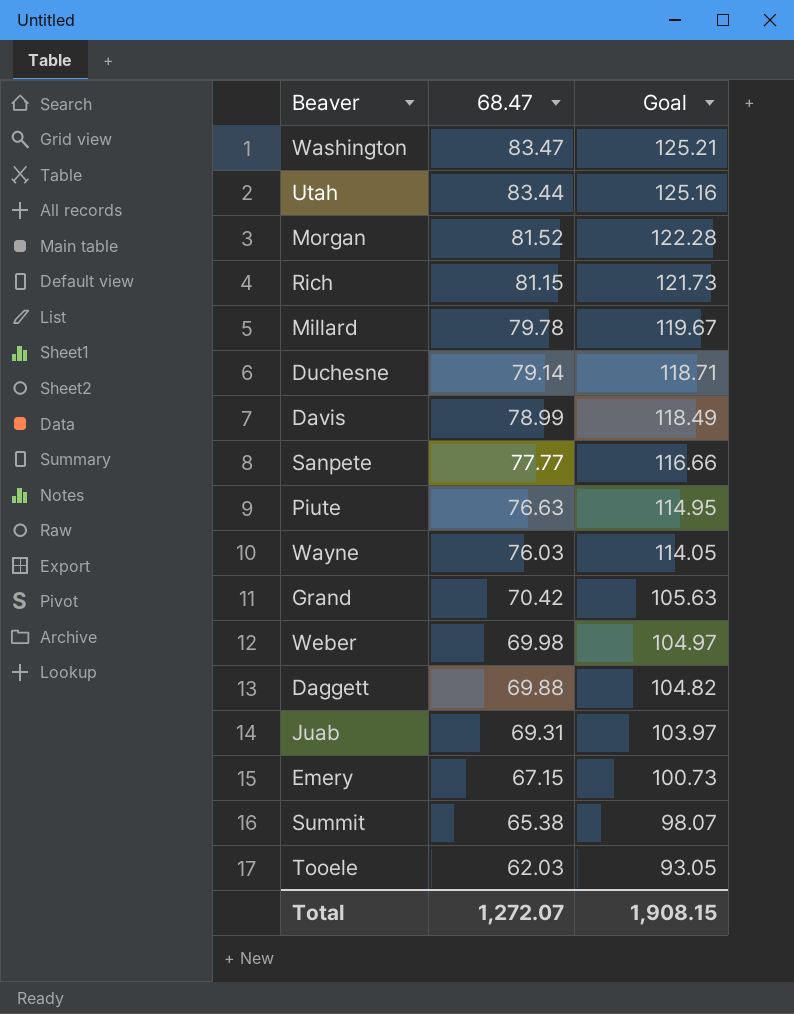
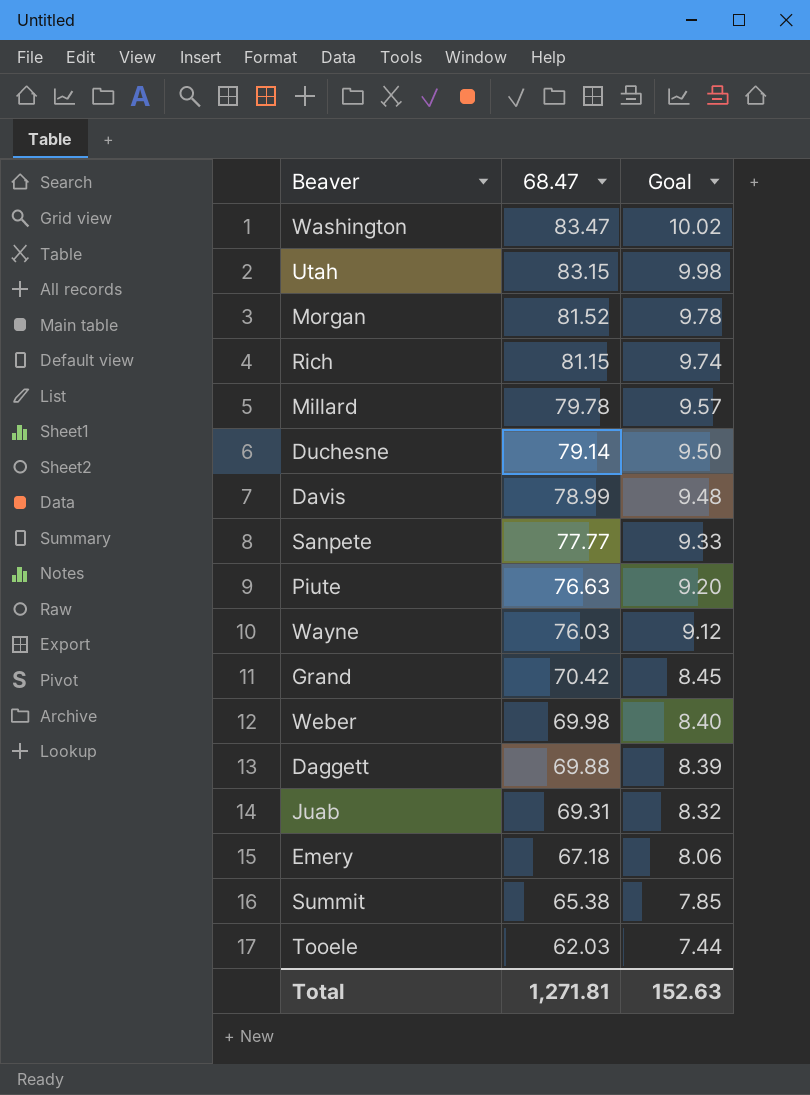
column Goal | formula: [68.47] * 1.5 -> [68.47] * 0.12
Utah | 68.47: 83.44 -> 83.15
Emery | 68.47: 67.15 -> 67.18
Total | 68.47: 1,272.07 -> 1,271.81
Total | Goal: 1,908.15 -> 152.63

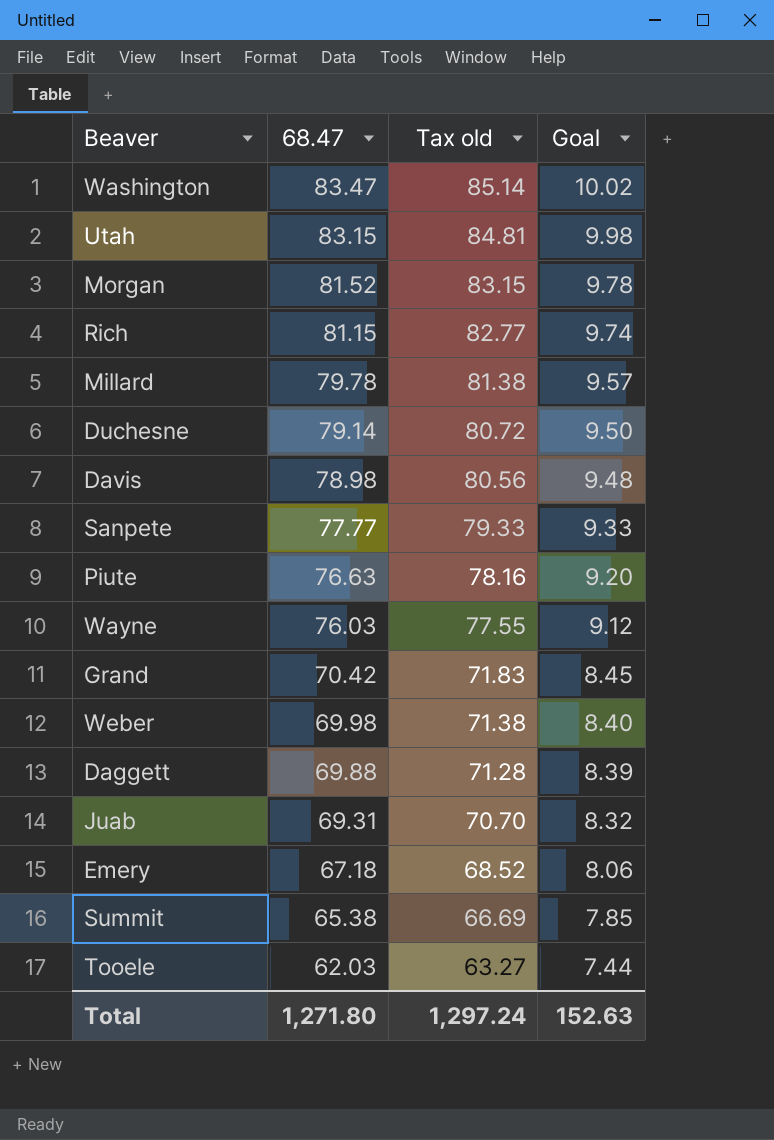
column Tax old | formula: none -> [68.47] * 1.02
Davis | 68.47: 78.99 -> 78.98
Total | 68.47: 1,271.81 -> 1,271.80

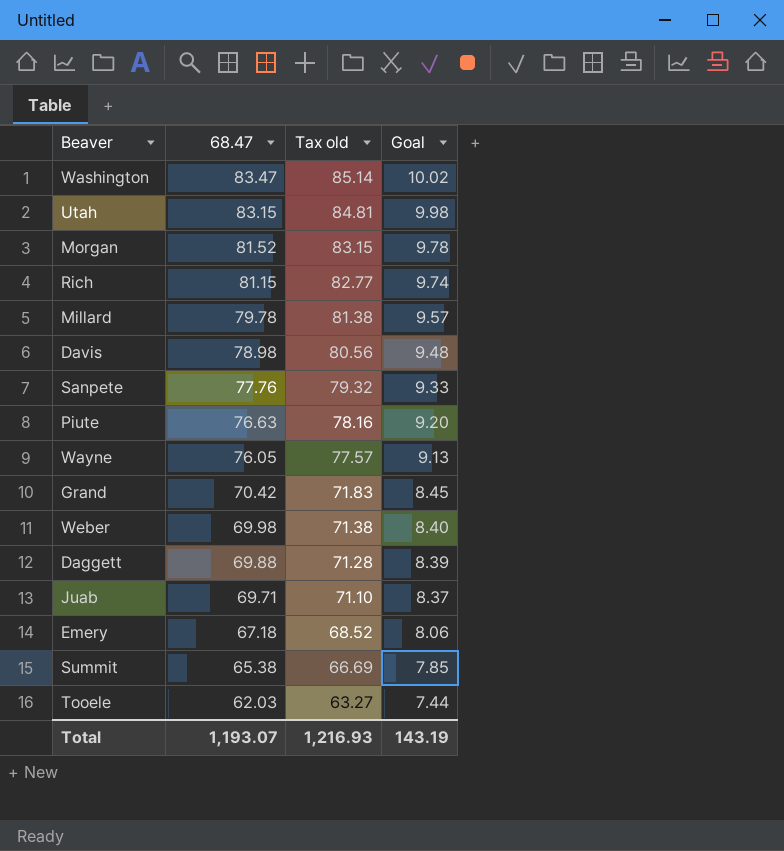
row Duchesne: 79.14 | 80.72 | 9.50 -> none
Sanpete | 68.47: 77.77 -> 77.76
Sanpete | Tax old: 79.33 -> 79.32
Wayne | 68.47: 76.03 -> 76.05
Wayne | Tax old: 77.55 -> 77.57
Wayne | Goal: 9.12 -> 9.13
Juab | 68.47: 69.31 -> 69.71
Juab | Tax old: 70.70 -> 71.10
Juab | Goal: 8.32 -> 8.37
Total | 68.47: 1,271.80 -> 1,193.07
Total | Tax old: 1,297.24 -> 1,216.93
Total | Goal: 152.63 -> 143.19

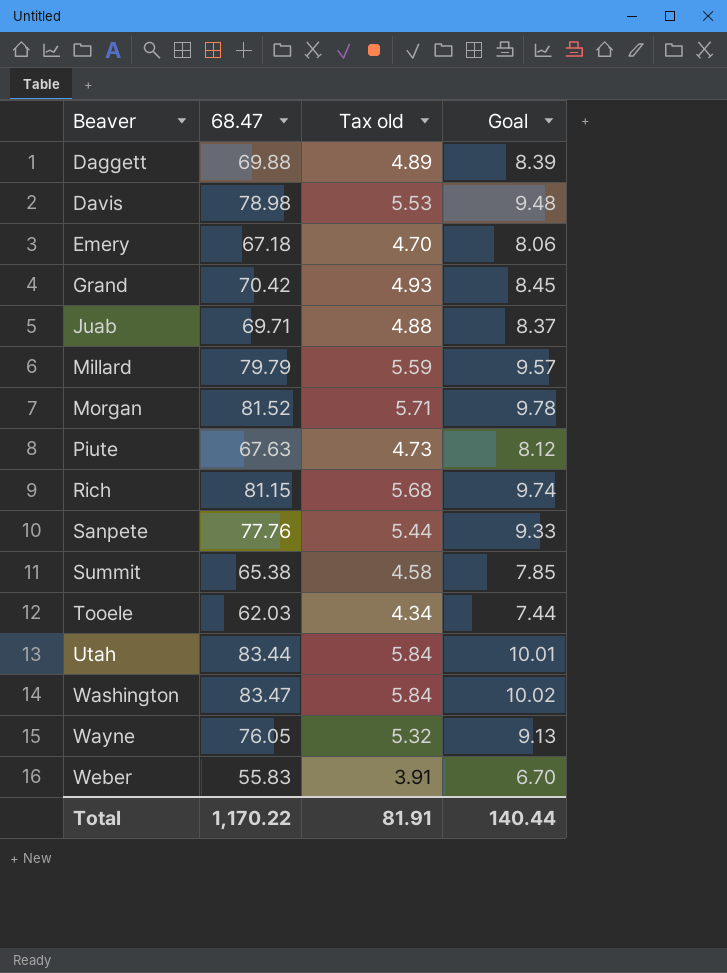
row order: 68.47 descending -> Beaver ascending
column Tax old | formula: [68.47] * 1.02 -> [68.47] * 0.07
Millard | 68.47: 79.78 -> 79.79
Piute | 68.47: 76.63 -> 67.63
Piute | Goal: 9.20 -> 8.12
Utah | 68.47: 83.15 -> 83.44
Utah | Goal: 9.98 -> 10.01
Weber | 68.47: 69.98 -> 55.83
Weber | Goal: 8.40 -> 6.70
Total | 68.47: 1,193.07 -> 1,170.22
Total | Tax old: 1,216.93 -> 81.91
Total | Goal: 143.19 -> 140.44

